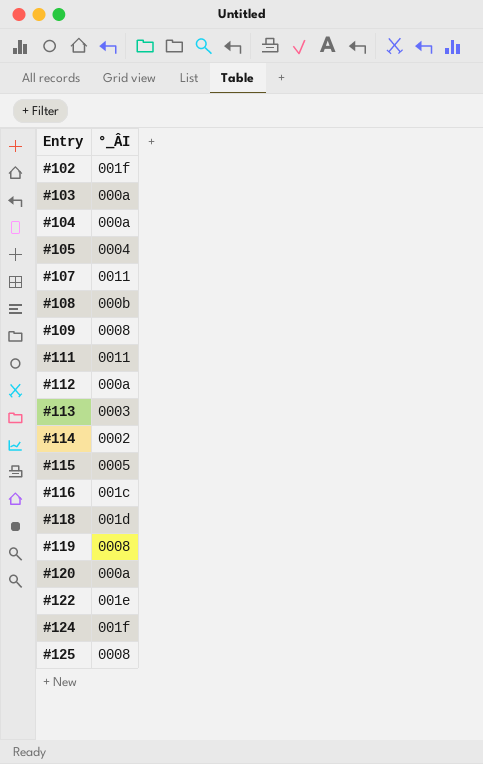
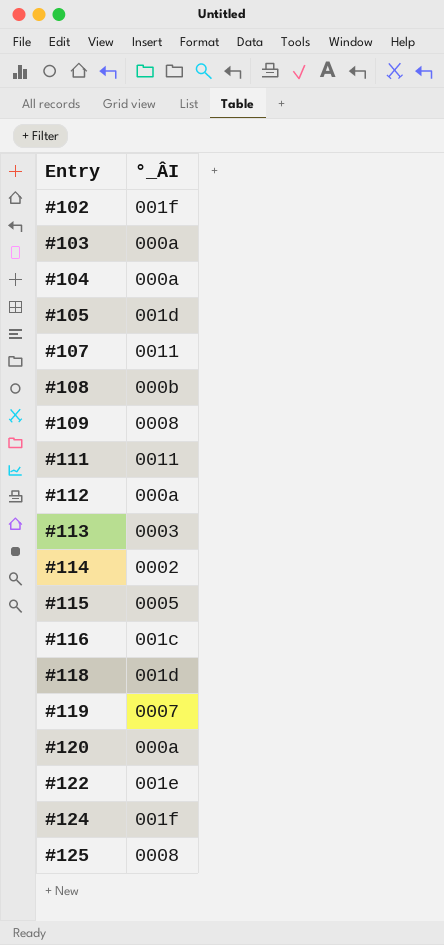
#105 | °_ÂI: 0004 -> 001d
#119 | °_ÂI: 0008 -> 0007

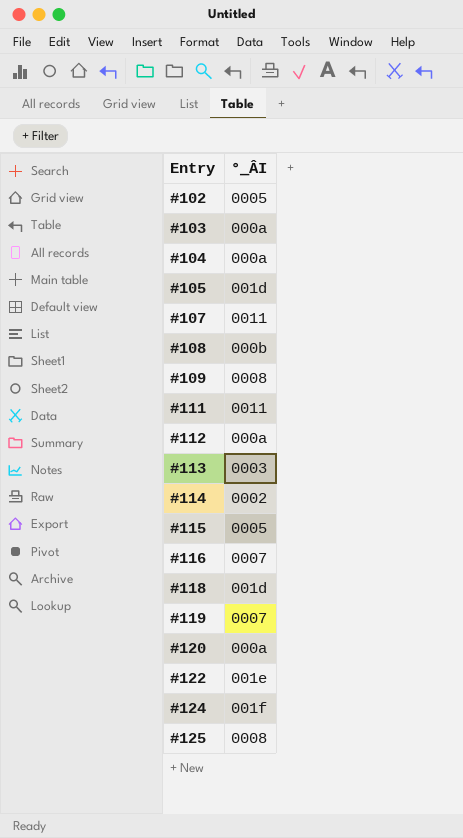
#102 | °_ÂI: 001f -> 0005
#116 | °_ÂI: 001c -> 0007

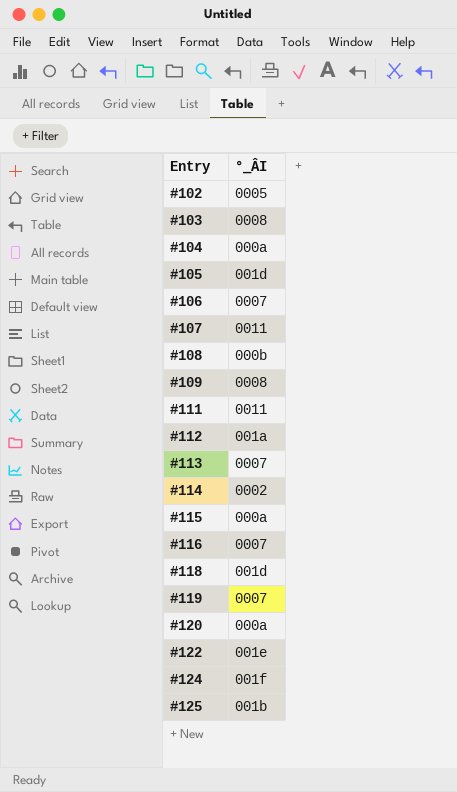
#103 | °_ÂI: 000a -> 0008
row #106: none -> 0007
#112 | °_ÂI: 000a -> 001a
#113 | °_ÂI: 0003 -> 0007
#115 | °_ÂI: 0005 -> 000a
#125 | °_ÂI: 0008 -> 001b

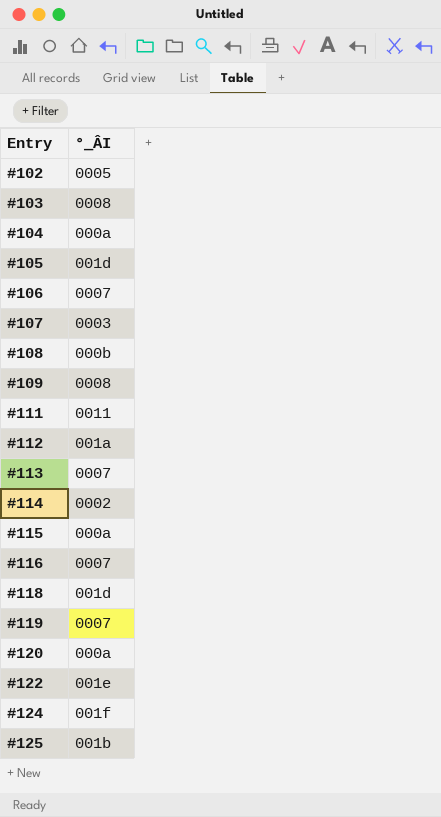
#107 | °_ÂI: 0011 -> 0003

